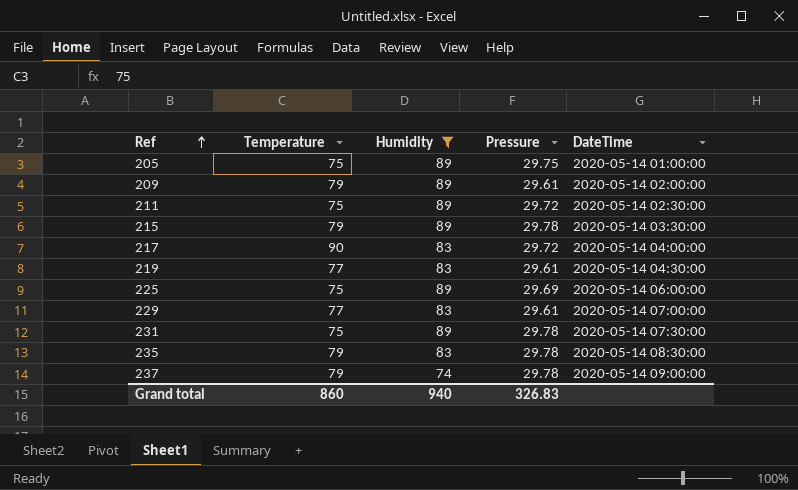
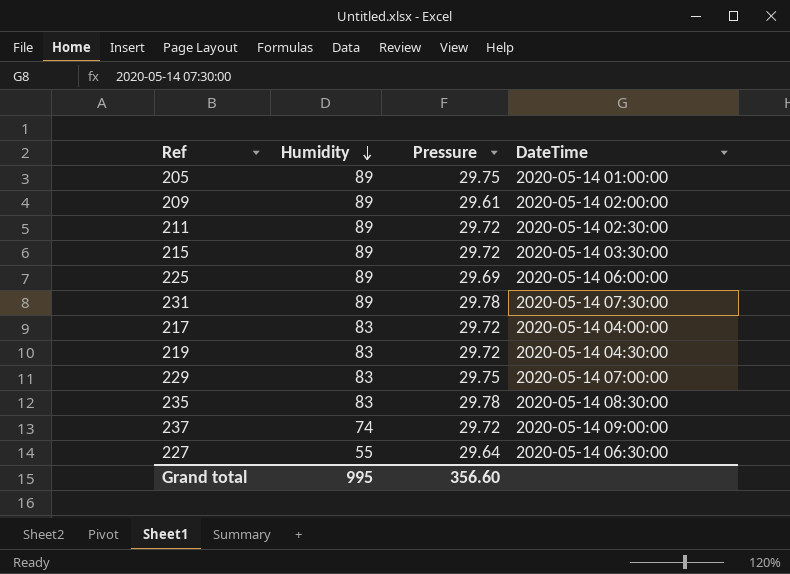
filter: Humidity != 55 -> none
row order: Ref ascending -> Humidity descending
column Temperature | position: 2 -> none
215 | Pressure: 29.78 -> 29.72
219 | Pressure: 29.61 -> 29.72
229 | Pressure: 29.61 -> 29.75
237 | Pressure: 29.78 -> 29.72
Grand total | Humidity: 940 -> 995
Grand total | Pressure: 326.83 -> 356.60

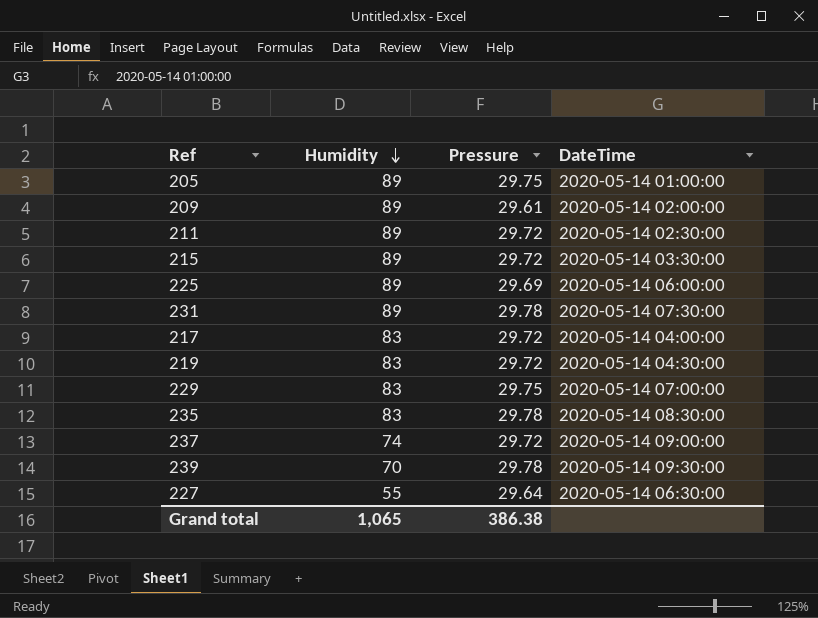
row 239: none -> 70 | 29.78 | 2020-05-14 09:30:00
Grand total | Humidity: 995 -> 1,065
Grand total | Pressure: 356.60 -> 386.38

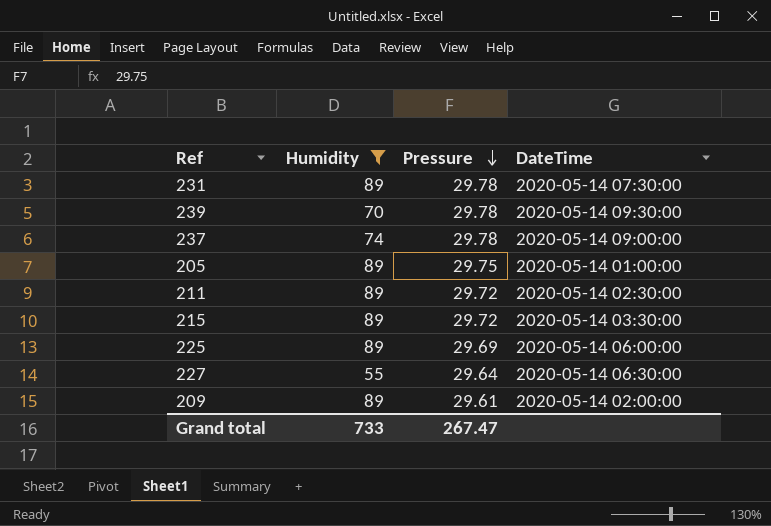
filter: none -> Humidity != 83
row order: Humidity descending -> Pressure descending
237 | Pressure: 29.72 -> 29.78
Grand total | Humidity: 1,065 -> 733
Grand total | Pressure: 386.38 -> 267.47

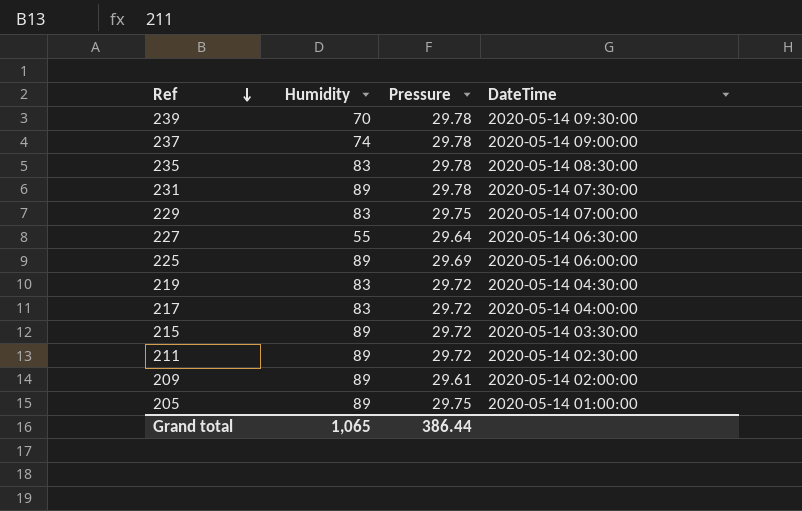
filter: Humidity != 83 -> none
row order: Pressure descending -> Ref descending
Grand total | Humidity: 733 -> 1,065
Grand total | Pressure: 267.47 -> 386.44

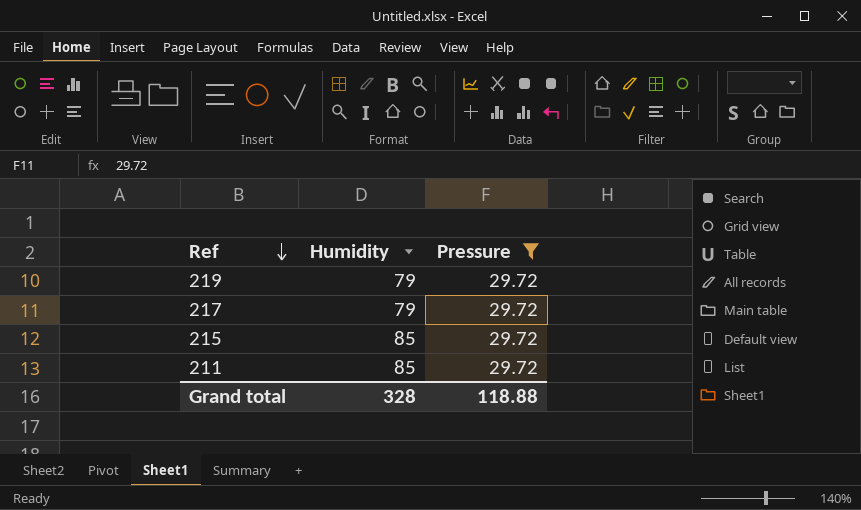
filter: none -> Pressure = 29.72
column DateTime | position: 4 -> none
219 | Humidity: 83 -> 79
217 | Humidity: 83 -> 79
215 | Humidity: 89 -> 85
211 | Humidity: 89 -> 85
Grand total | Humidity: 1,065 -> 328
Grand total | Pressure: 386.44 -> 118.88

